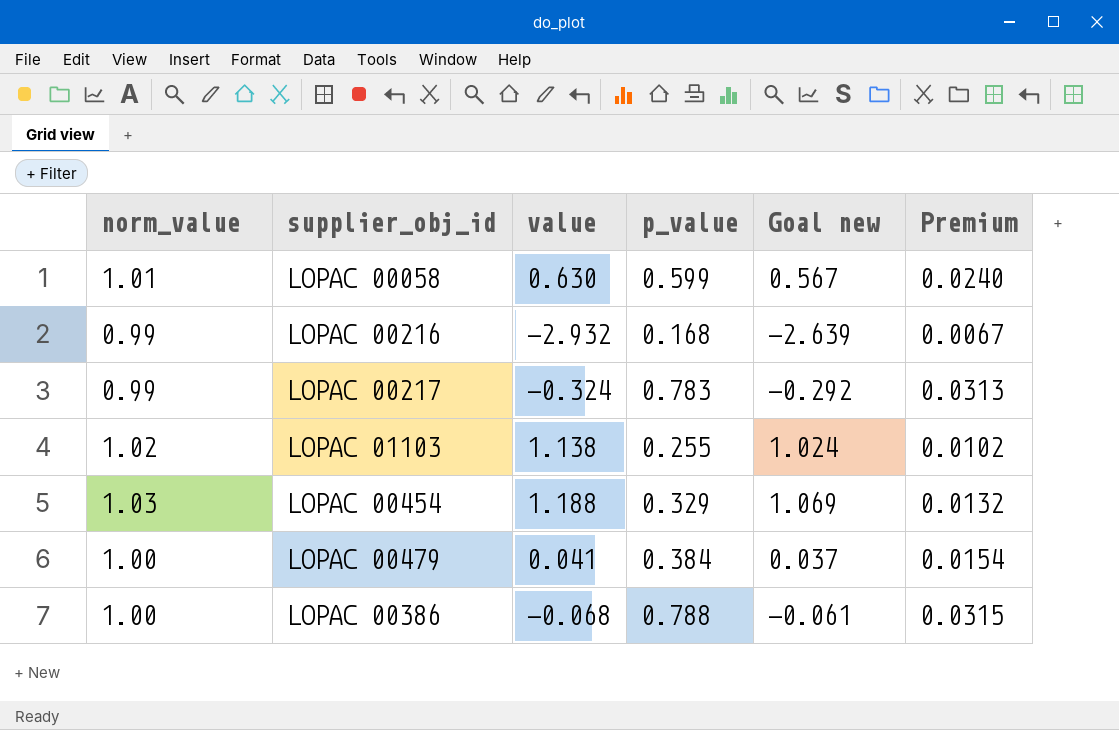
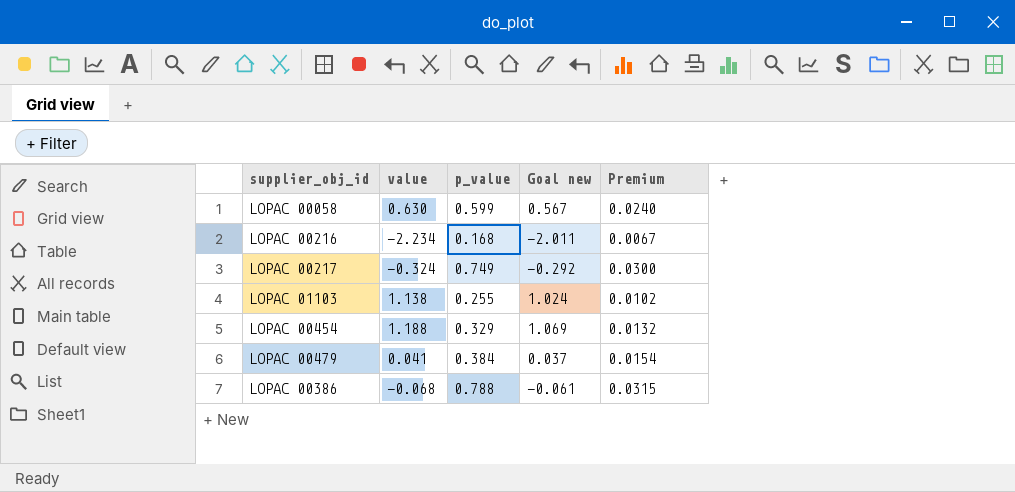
column norm_value | position: 1 -> none
LOPAC 00216 | value: -2.932 -> -2.234
LOPAC 00216 | Goal new: -2.639 -> -2.011
LOPAC 00217 | p_value: 0.783 -> 0.749
LOPAC 00217 | Premium: 0.0313 -> 0.0300

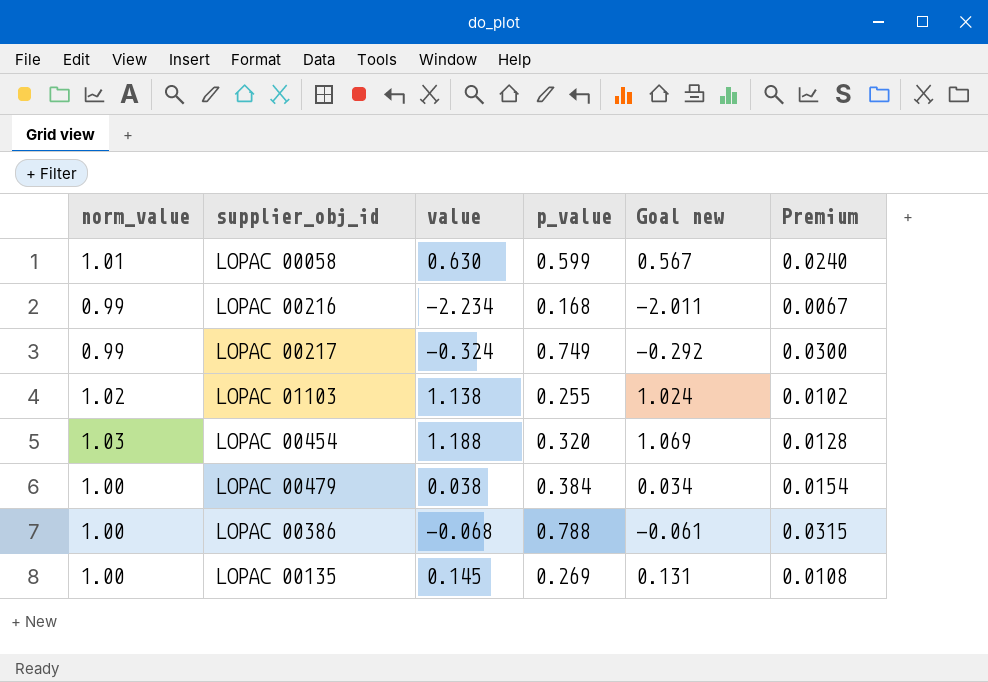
column norm_value | position: none -> 1
LOPAC 00454 | p_value: 0.329 -> 0.320
LOPAC 00454 | Premium: 0.0132 -> 0.0128
LOPAC 00479 | value: 0.041 -> 0.038
LOPAC 00479 | Goal new: 0.037 -> 0.034
row LOPAC 00135: none -> 1.00 | 0.145 | 0.269 | 0.131 | 0.0108

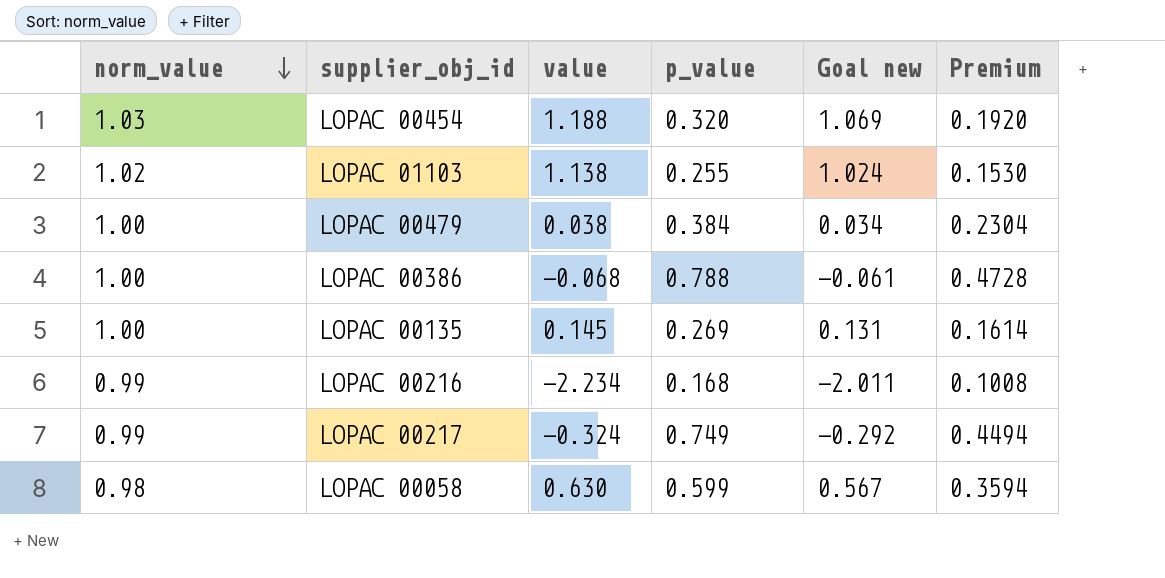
row order: none -> norm_value descending
column Premium | formula: [p_value] * 0.04 -> [p_value] * 0.6
LOPAC 00058 | norm_value: 1.01 -> 0.98

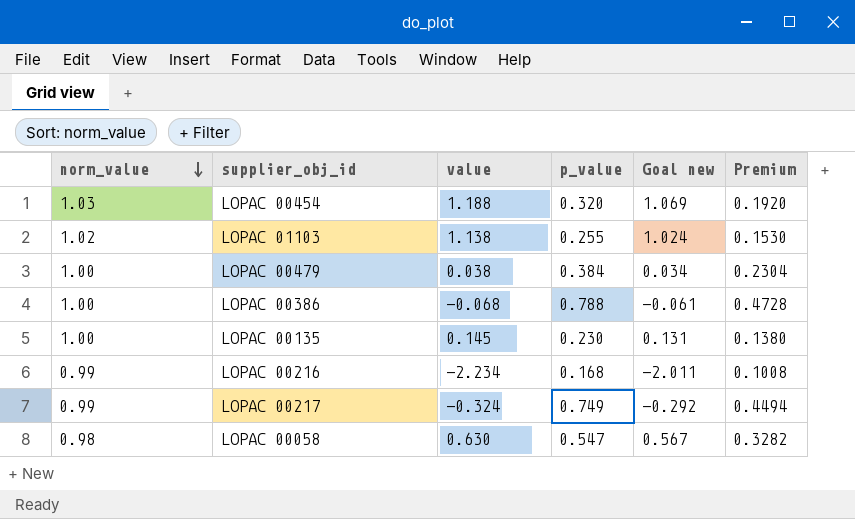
LOPAC 00135 | p_value: 0.269 -> 0.230
LOPAC 00135 | Premium: 0.1614 -> 0.1380
LOPAC 00058 | p_value: 0.599 -> 0.547
LOPAC 00058 | Premium: 0.3594 -> 0.3282

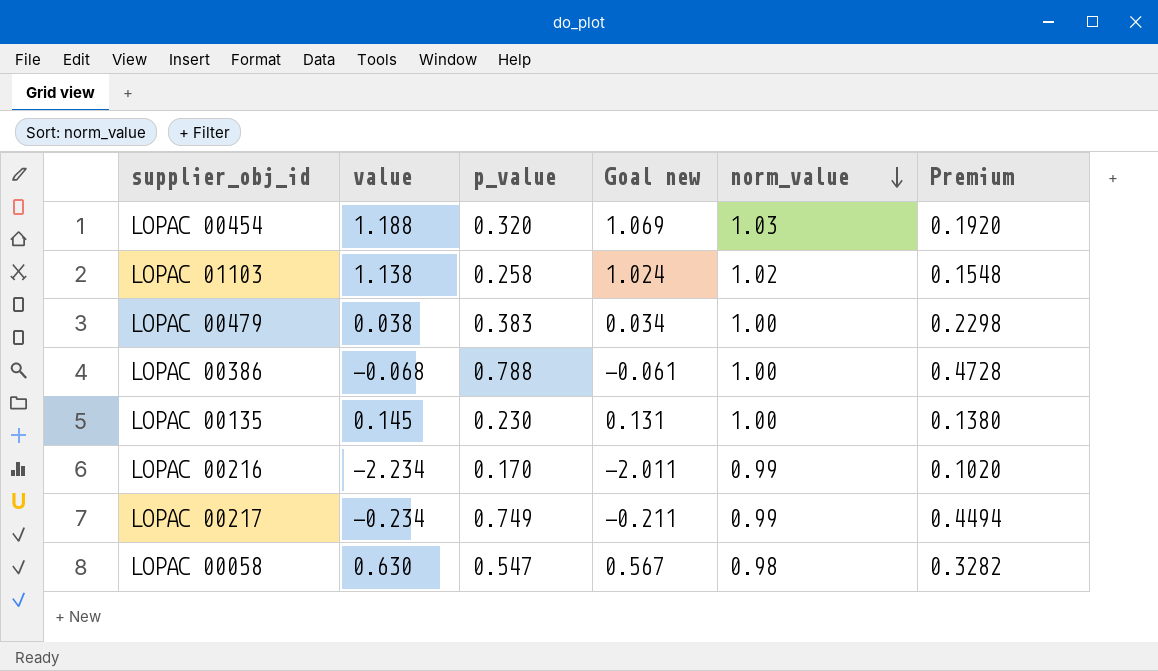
column norm_value | position: 1 -> 5
LOPAC 01103 | p_value: 0.255 -> 0.258
LOPAC 01103 | Premium: 0.1530 -> 0.1548
LOPAC 00479 | p_value: 0.384 -> 0.383
LOPAC 00479 | Premium: 0.2304 -> 0.2298
LOPAC 00216 | p_value: 0.168 -> 0.170
LOPAC 00216 | Premium: 0.1008 -> 0.1020
LOPAC 00217 | value: -0.324 -> -0.234
LOPAC 00217 | Goal new: -0.292 -> -0.211

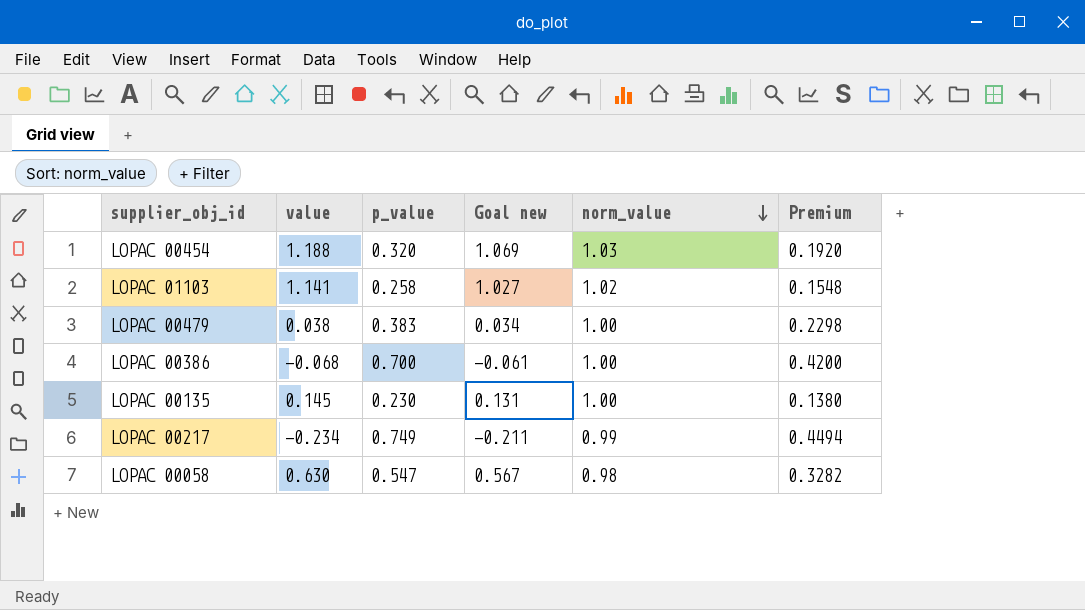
row LOPAC 00216: -2.234 | 0.170 | -2.011 | 0.99 | 0.1020 -> none
LOPAC 01103 | value: 1.138 -> 1.141
LOPAC 01103 | Goal new: 1.024 -> 1.027
LOPAC 00386 | p_value: 0.788 -> 0.700
LOPAC 00386 | Premium: 0.4728 -> 0.4200

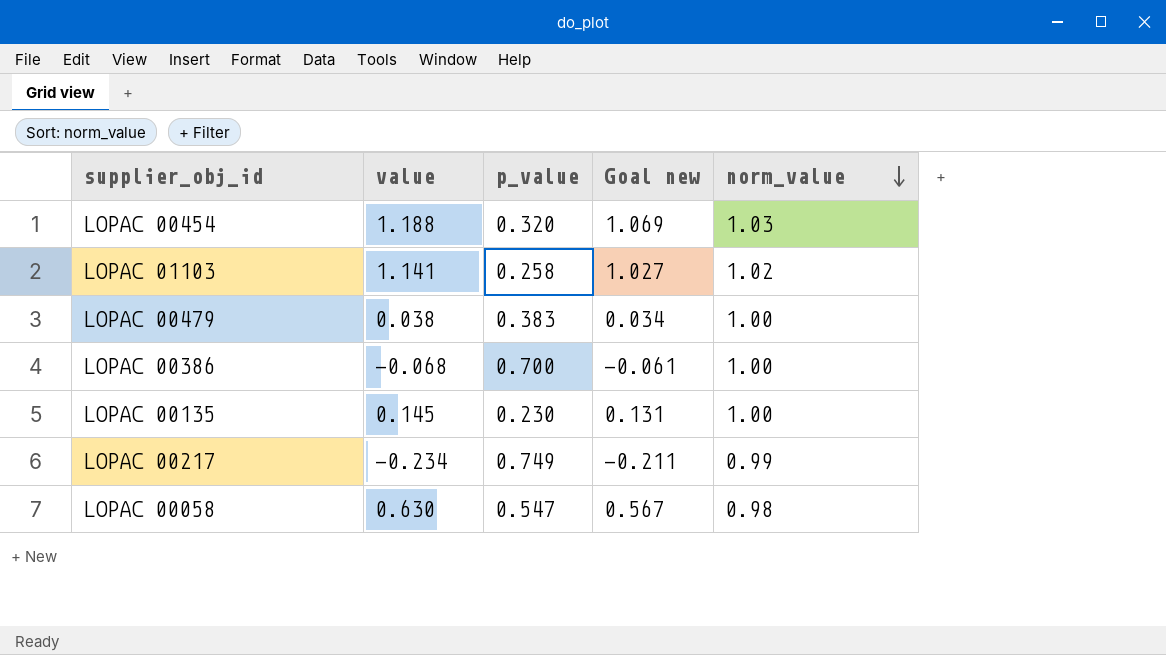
column Premium | formula: [p_value] * 0.6 -> none

